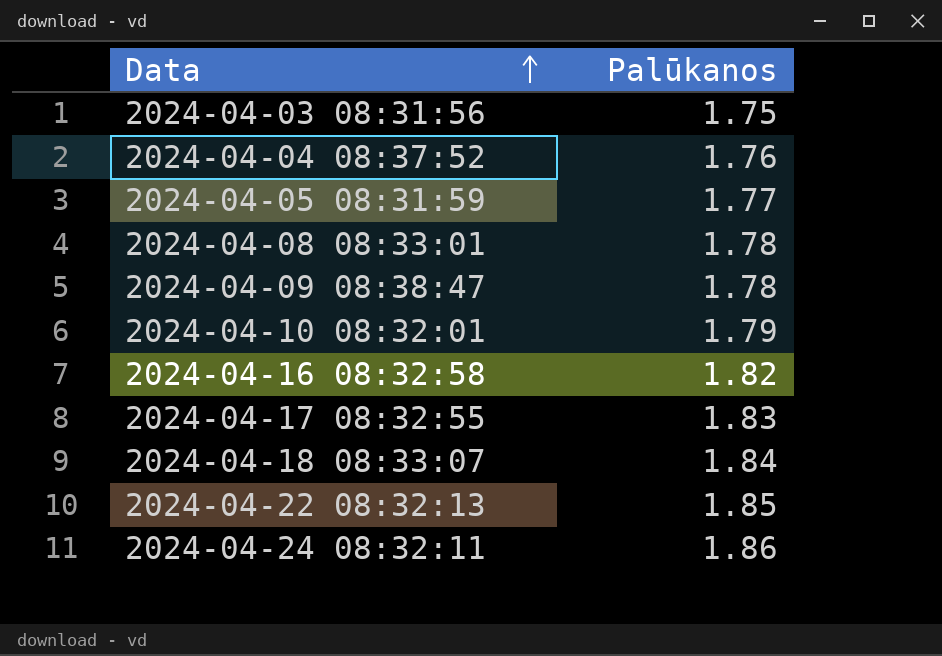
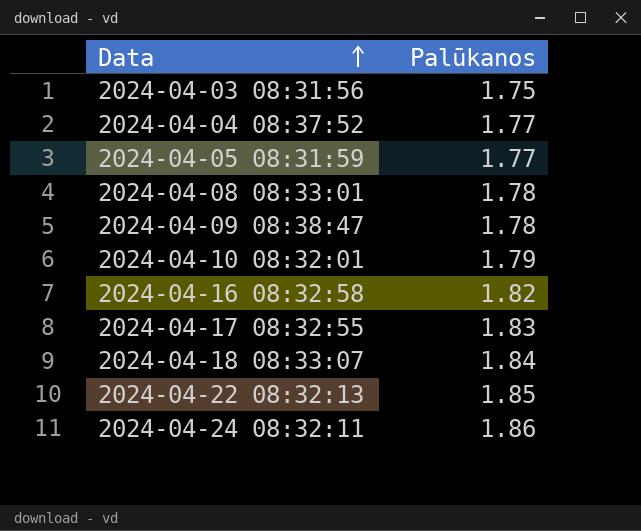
2024-04-04 08:37:52 | Palūkanos: 1.76 -> 1.77

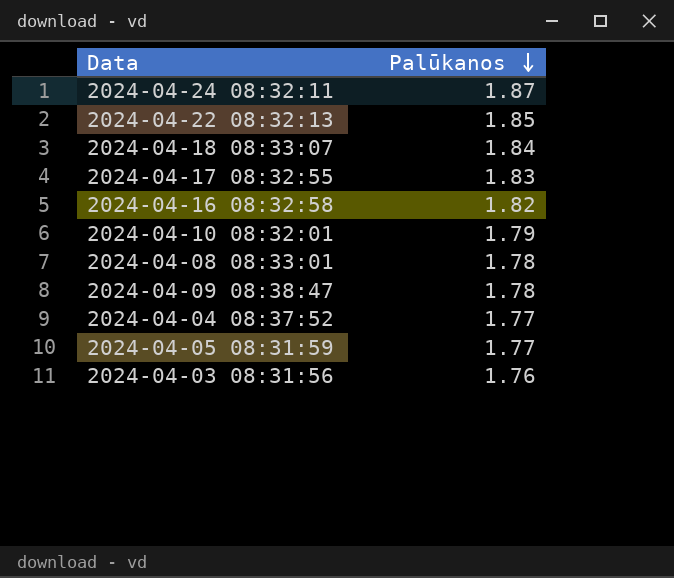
row order: Data ascending -> Palūkanos descending
2024-04-24 08:32:11 | Palūkanos: 1.86 -> 1.87
2024-04-03 08:31:56 | Palūkanos: 1.75 -> 1.76

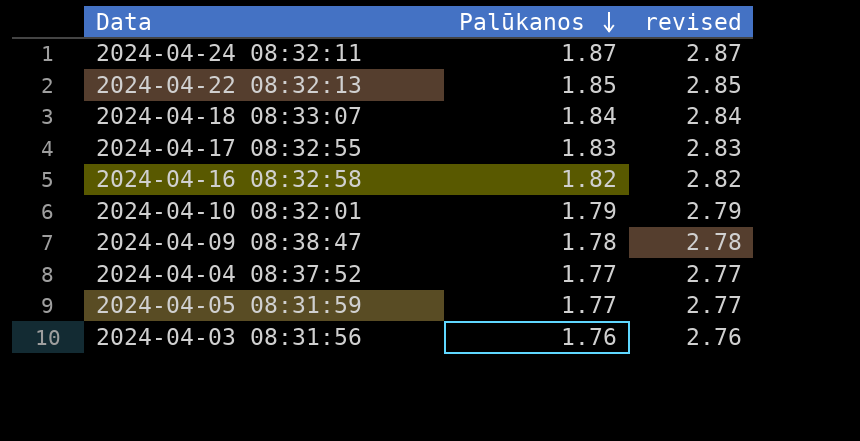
column revised | formula: none -> [Palūkanos] + 1
row 2024-04-08 08:33:01: 1.78 -> none

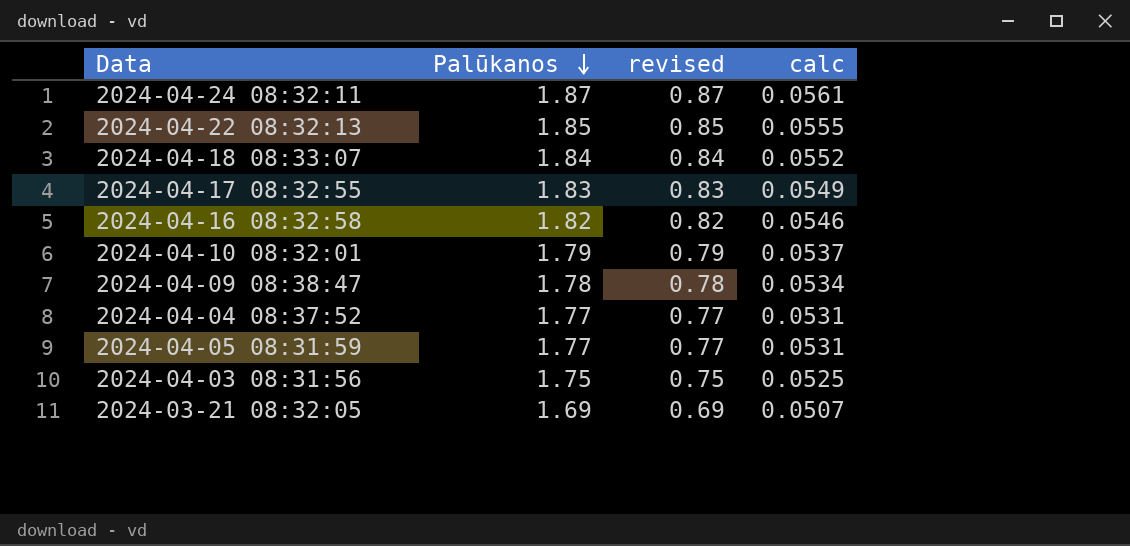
column revised | formula: [Palūkanos] + 1 -> [Palūkanos] - 1
column calc | formula: none -> [Palūkanos] * 0.03
2024-04-03 08:31:56 | Palūkanos: 1.76 -> 1.75
row 2024-03-21 08:32:05: none -> 1.69 | 0.69 | 0.0507

